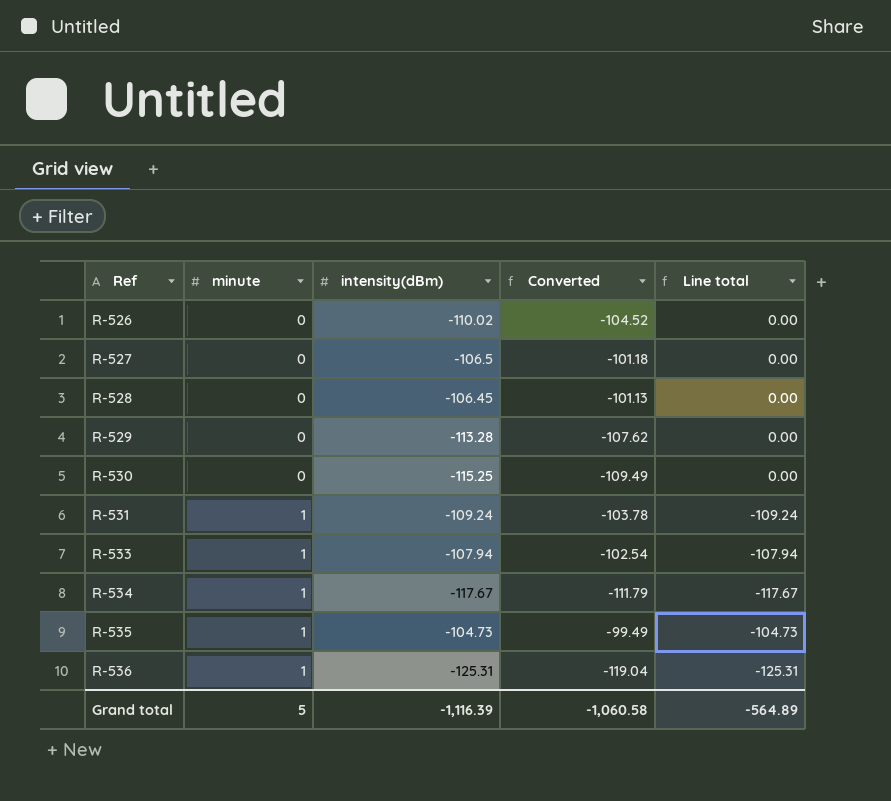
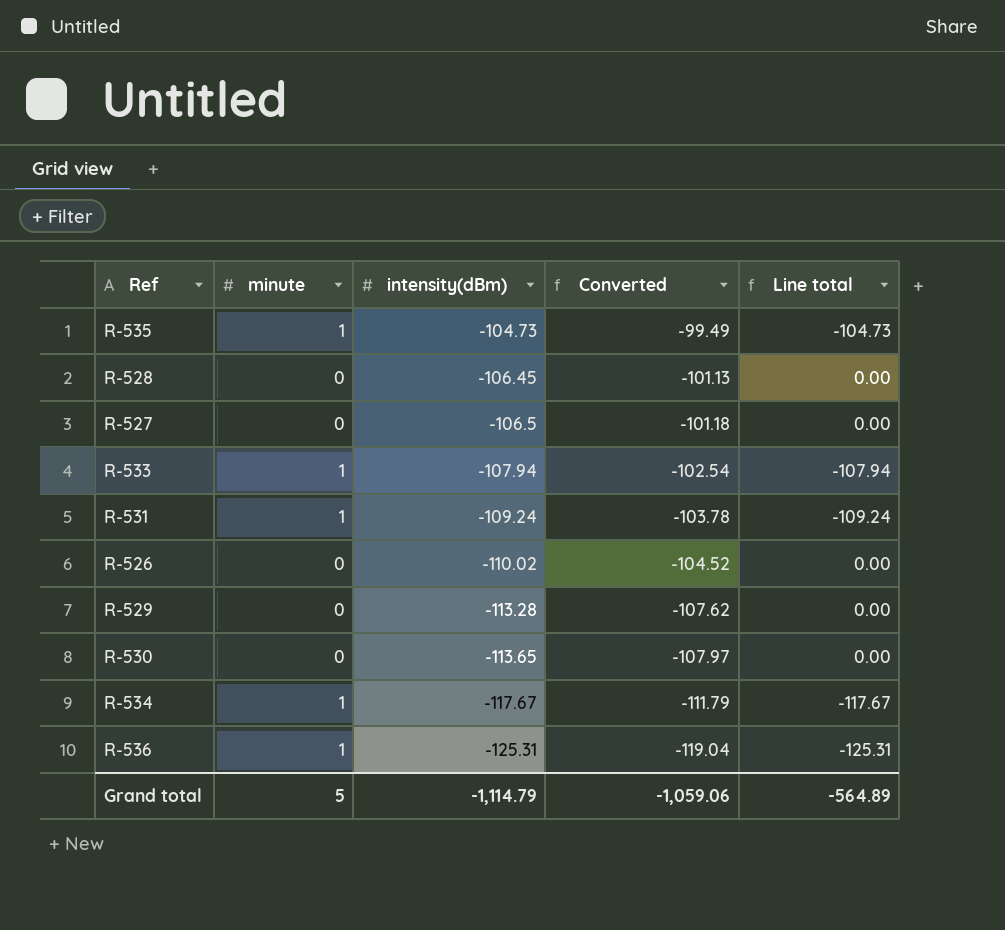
row order: Ref ascending -> intensity(dBm) descending
R-530 | intensity(dBm): -115.25 -> -113.65
R-530 | Converted: -109.49 -> -107.97
Grand total | intensity(dBm): -1,116.39 -> -1,114.79
Grand total | Converted: -1,060.58 -> -1,059.06

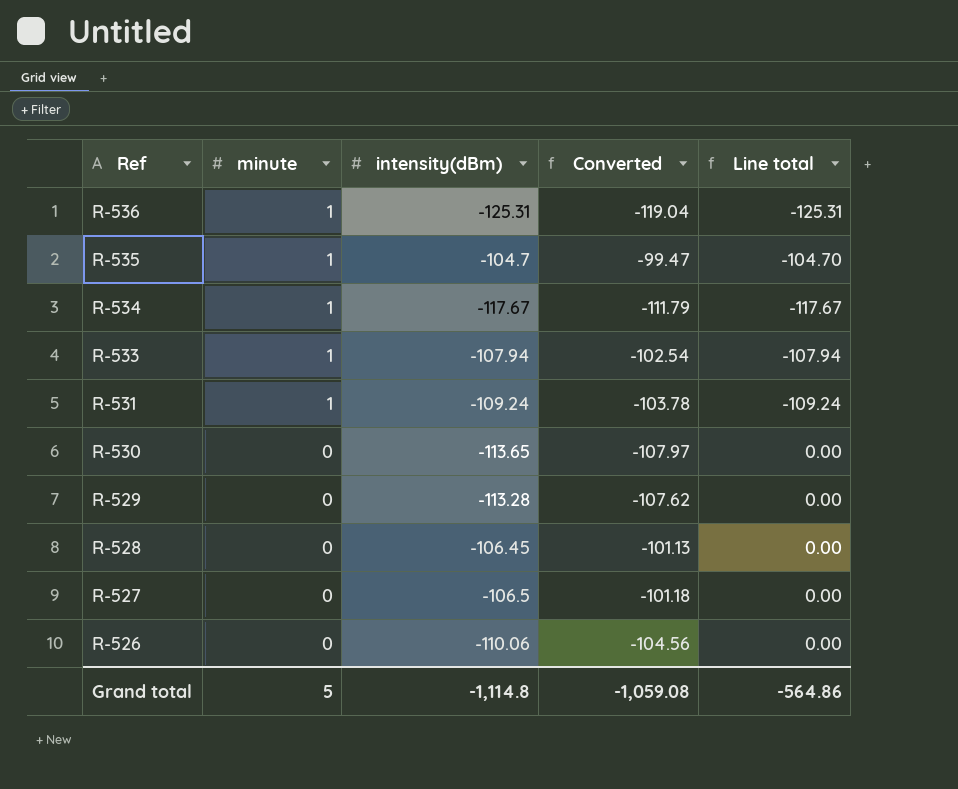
row order: intensity(dBm) descending -> Ref descending
R-535 | intensity(dBm): -104.73 -> -104.7
R-535 | Converted: -99.49 -> -99.47
R-535 | Line total: -104.73 -> -104.70
R-526 | intensity(dBm): -110.02 -> -110.06
R-526 | Converted: -104.52 -> -104.56
Grand total | intensity(dBm): -1,114.79 -> -1,114.8
Grand total | Converted: -1,059.06 -> -1,059.08
Grand total | Line total: -564.89 -> -564.86

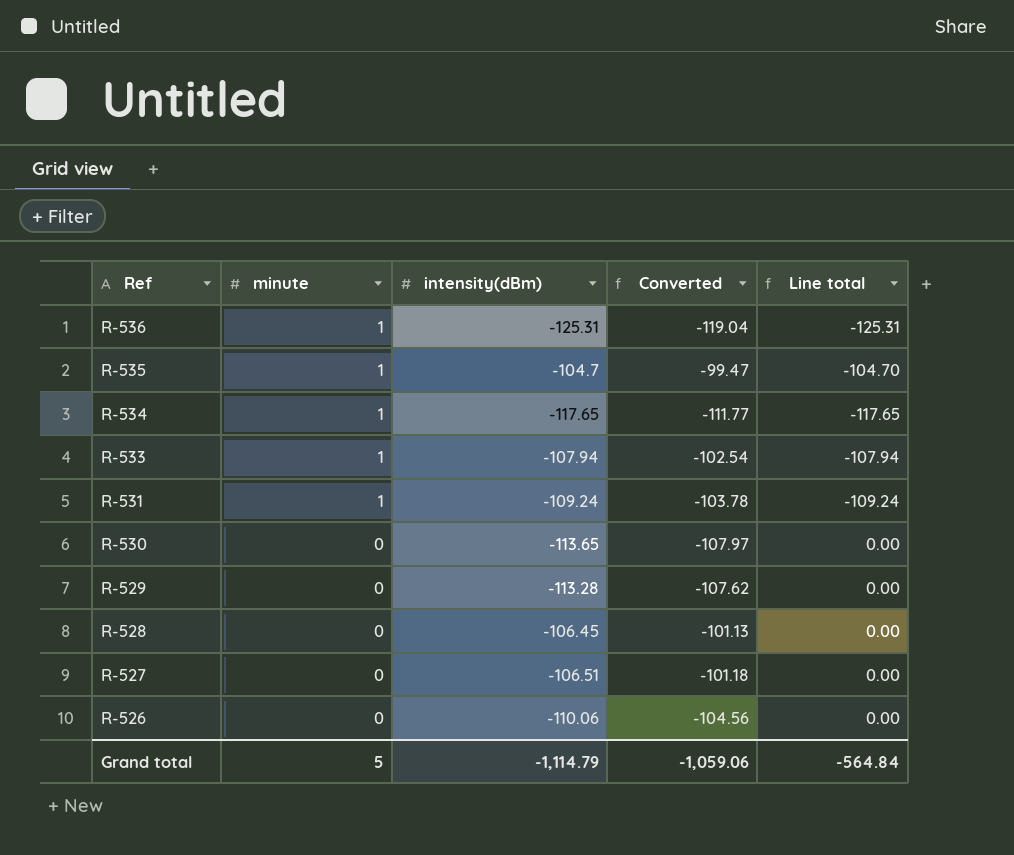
R-534 | intensity(dBm): -117.67 -> -117.65
R-534 | Converted: -111.79 -> -111.77
R-534 | Line total: -117.67 -> -117.65
R-527 | intensity(dBm): -106.5 -> -106.51
Grand total | intensity(dBm): -1,114.8 -> -1,114.79
Grand total | Converted: -1,059.08 -> -1,059.06
Grand total | Line total: -564.86 -> -564.84

